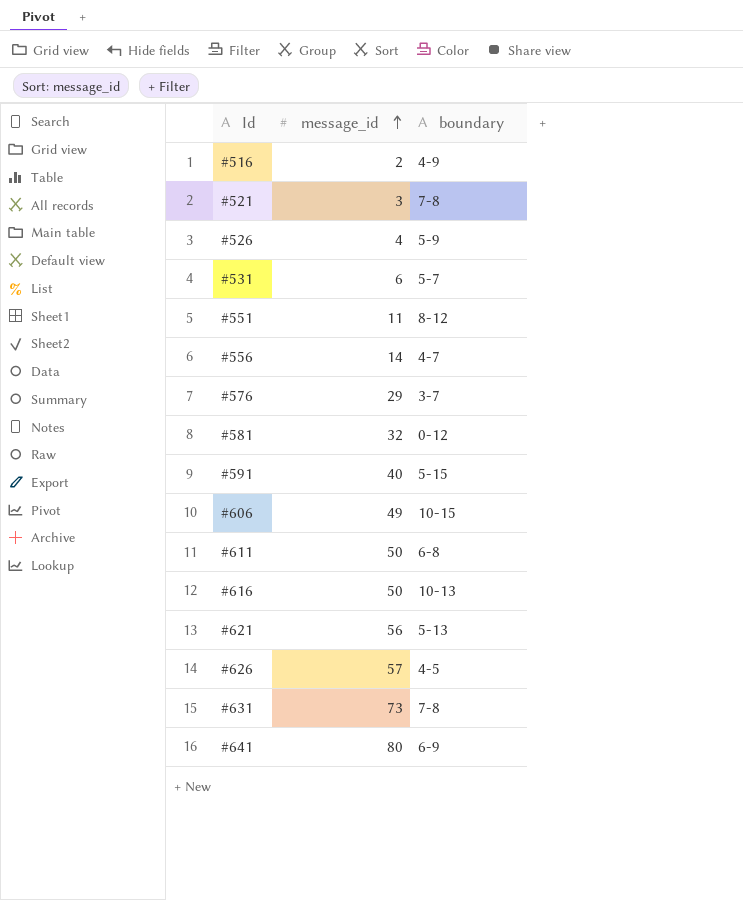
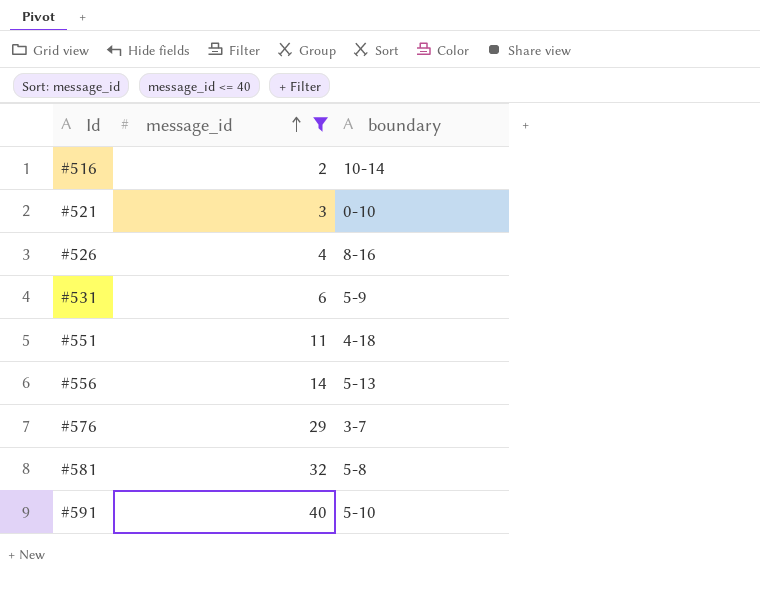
filter: none -> message_id <= 40
#516 | boundary: 4-9 -> 10-14
#521 | boundary: 7-8 -> 0-10
#526 | boundary: 5-9 -> 8-16
#531 | boundary: 5-7 -> 5-9
#551 | boundary: 8-12 -> 4-18
#556 | boundary: 4-7 -> 5-13
#581 | boundary: 0-12 -> 5-8
#591 | boundary: 5-15 -> 5-10

